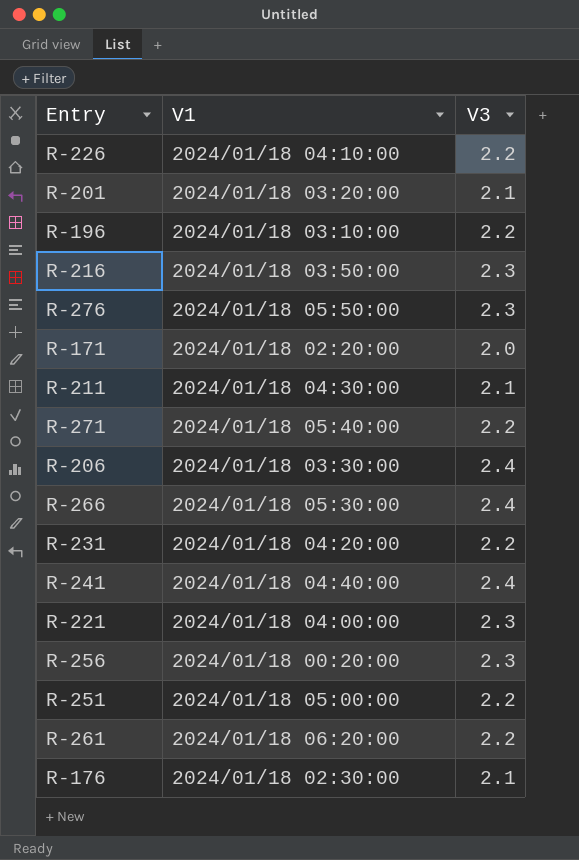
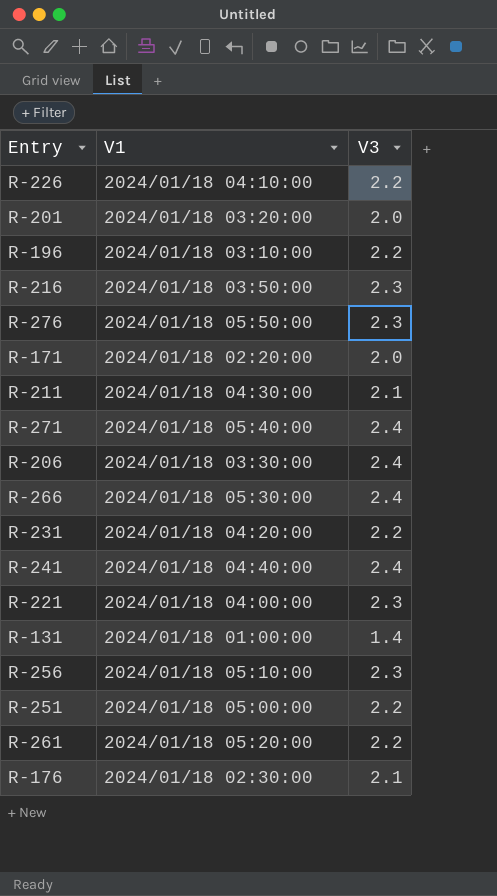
R-201 | V3: 2.1 -> 2.0
R-271 | V3: 2.2 -> 2.4
row R-131: none -> 2024/01/18 01:00:00 | 1.4
R-256 | V1: 2024/01/18 00:20:00 -> 2024/01/18 05:10:00
R-261 | V1: 2024/01/18 06:20:00 -> 2024/01/18 05:20:00

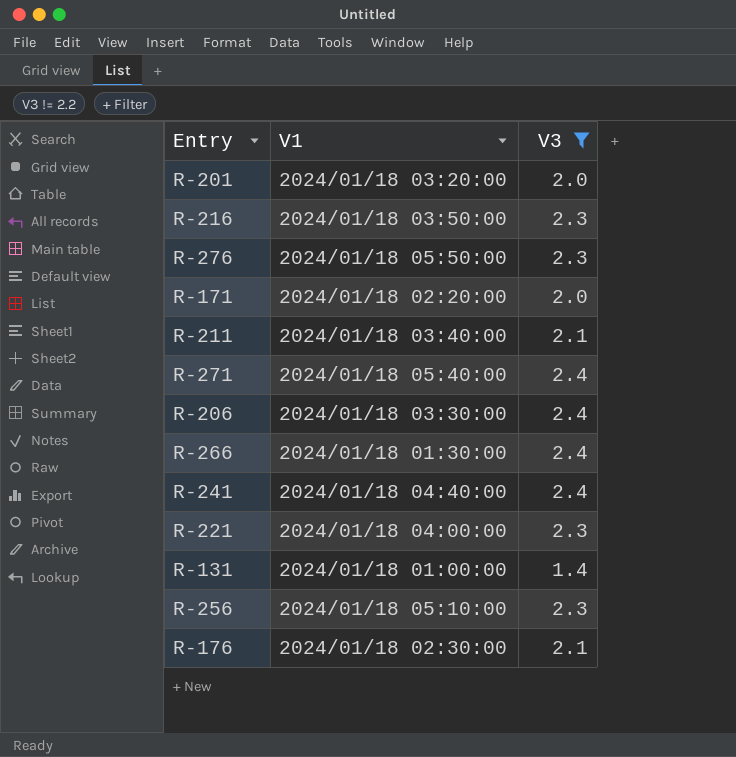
filter: none -> V3 != 2.2
R-211 | V1: 2024/01/18 04:30:00 -> 2024/01/18 03:40:00
R-266 | V1: 2024/01/18 05:30:00 -> 2024/01/18 01:30:00

